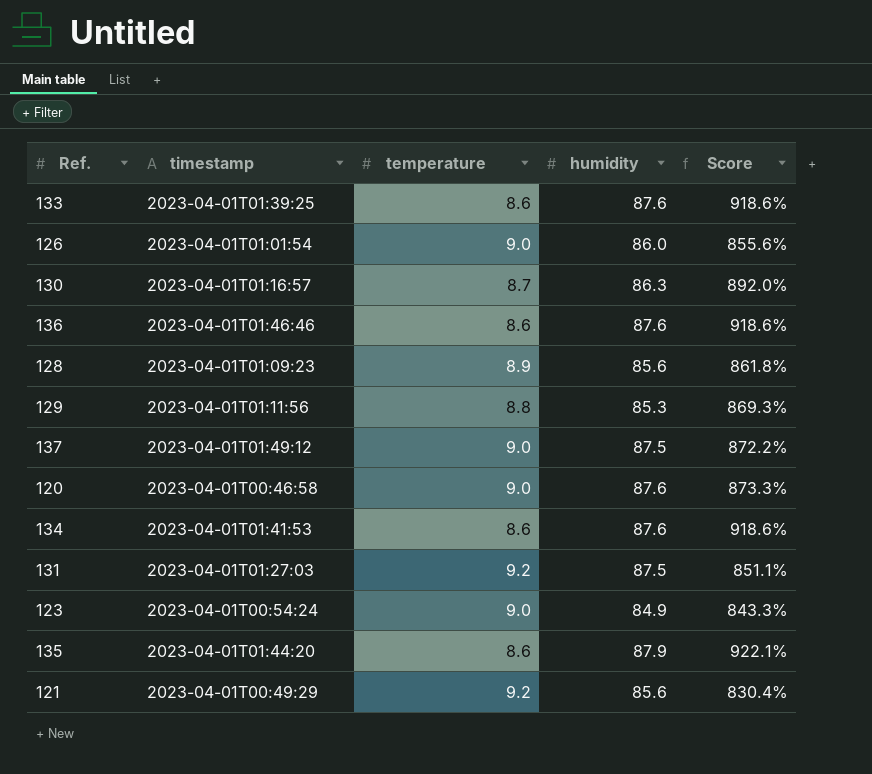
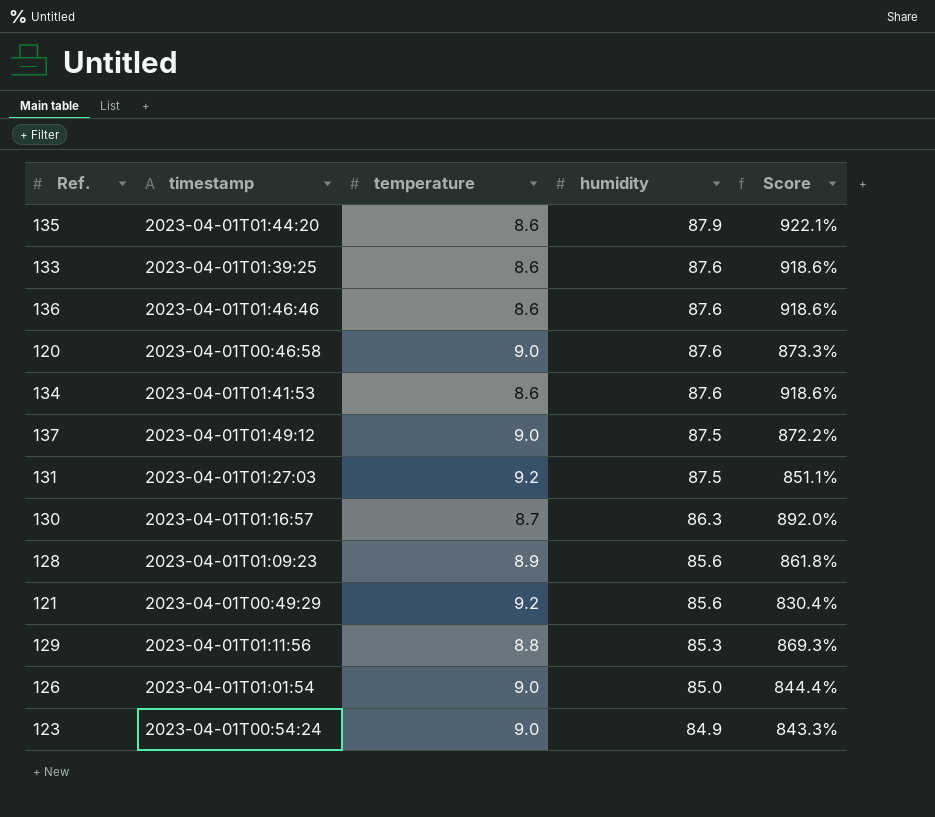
row order: none -> humidity descending
126 | humidity: 86.0 -> 85.0
126 | Score: 855.6% -> 844.4%

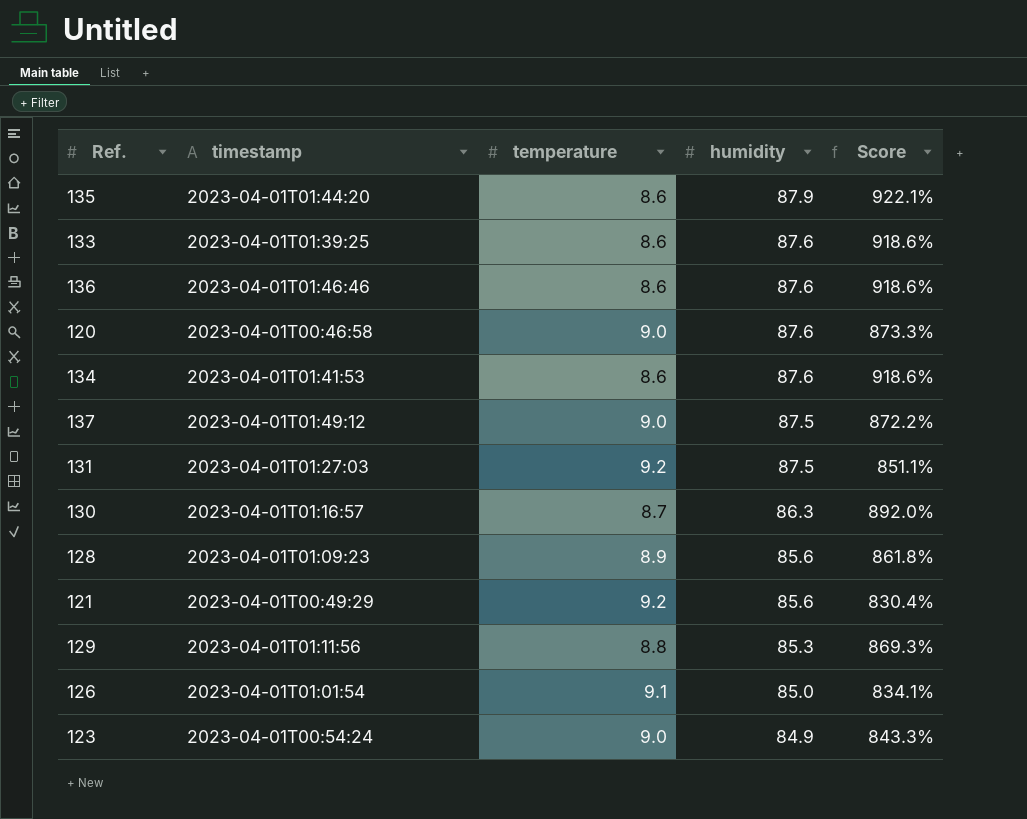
126 | temperature: 9.0 -> 9.1
126 | Score: 844.4% -> 834.1%

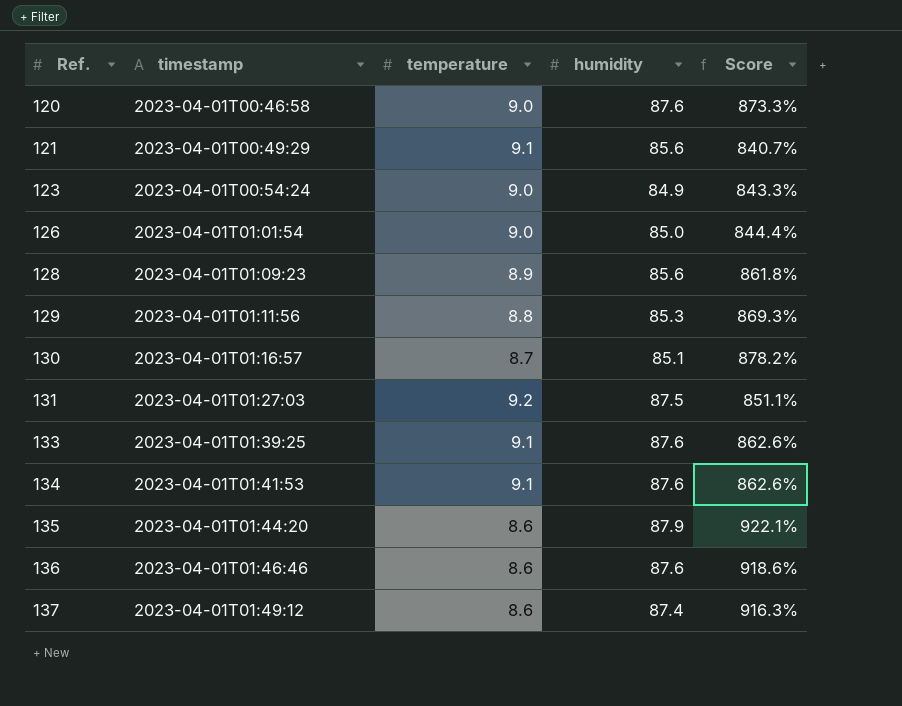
row order: humidity descending -> Ref. ascending
121 | temperature: 9.2 -> 9.1
121 | Score: 830.4% -> 840.7%
126 | temperature: 9.1 -> 9.0
126 | Score: 834.1% -> 844.4%
130 | humidity: 86.3 -> 85.1
130 | Score: 892.0% -> 878.2%
133 | temperature: 8.6 -> 9.1
133 | Score: 918.6% -> 862.6%
134 | temperature: 8.6 -> 9.1
134 | Score: 918.6% -> 862.6%
137 | temperature: 9.0 -> 8.6
137 | humidity: 87.5 -> 87.4
137 | Score: 872.2% -> 916.3%

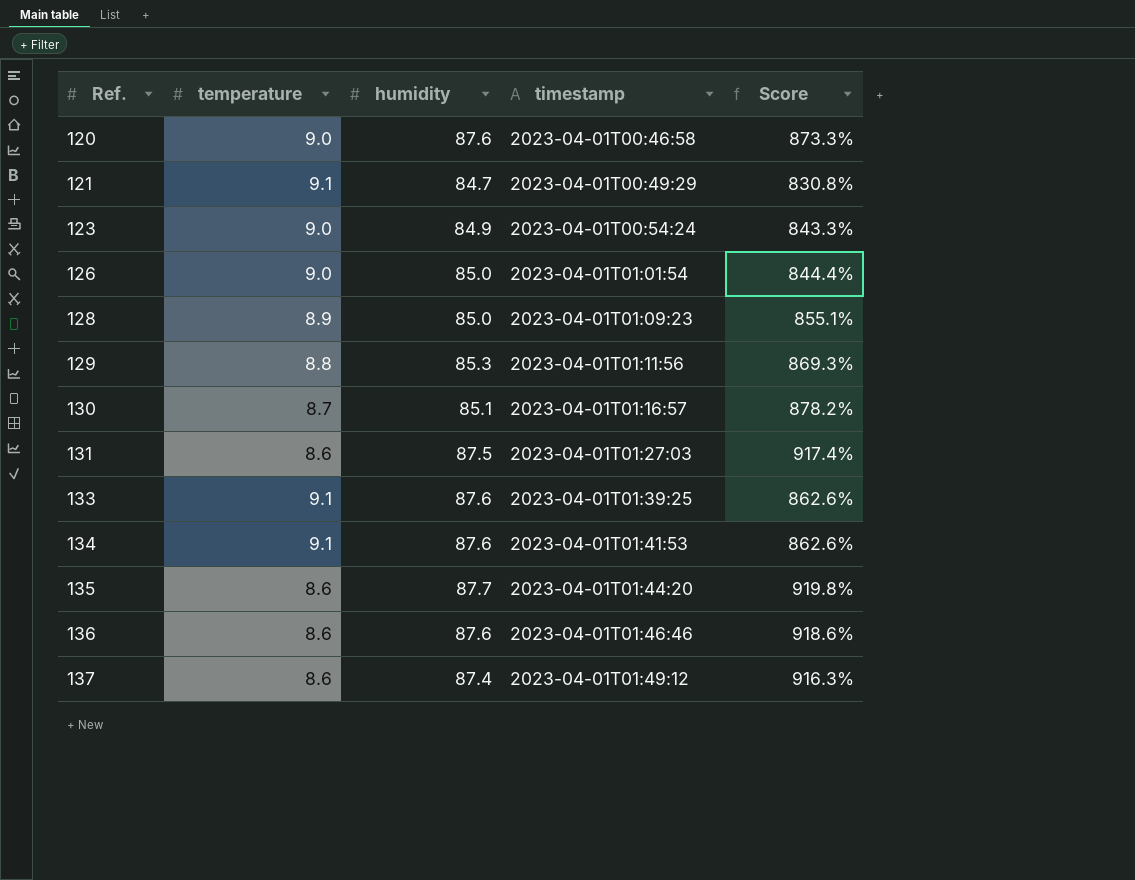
column timestamp | position: 2 -> 4
121 | humidity: 85.6 -> 84.7
121 | Score: 840.7% -> 830.8%
128 | humidity: 85.6 -> 85.0
128 | Score: 861.8% -> 855.1%
131 | temperature: 9.2 -> 8.6
131 | Score: 851.1% -> 917.4%
135 | humidity: 87.9 -> 87.7
135 | Score: 922.1% -> 919.8%

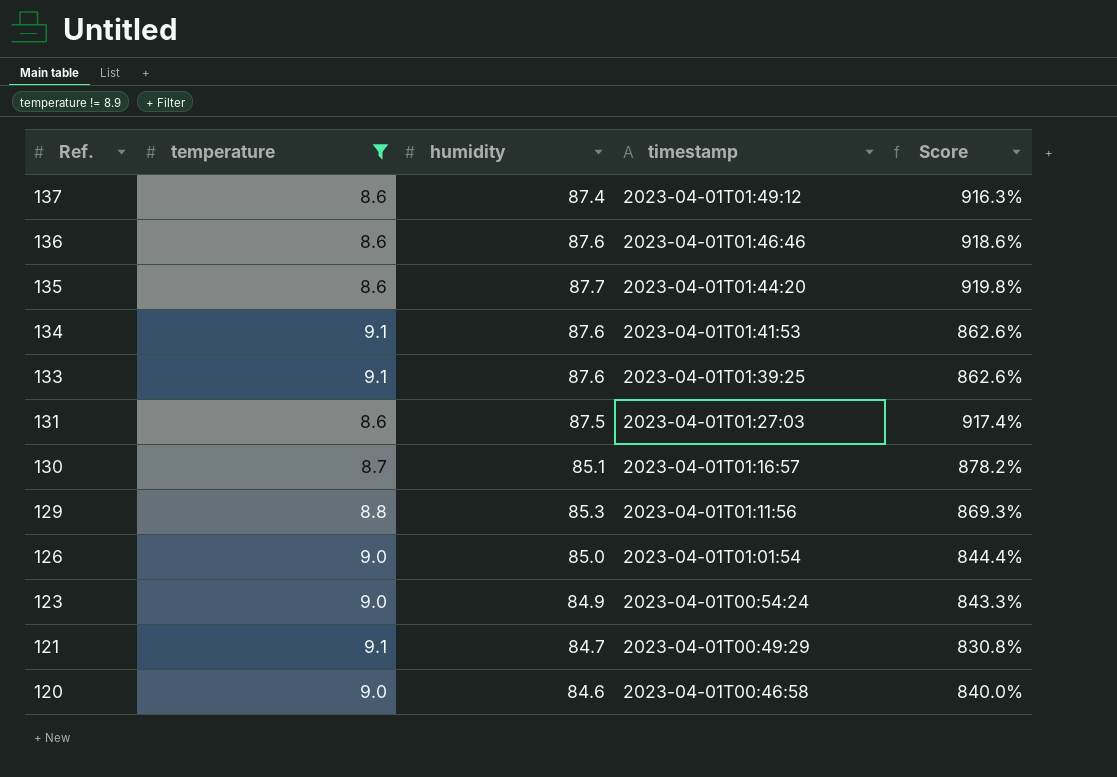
filter: none -> temperature != 8.9
row order: Ref. ascending -> Ref. descending
120 | humidity: 87.6 -> 84.6
120 | Score: 873.3% -> 840.0%

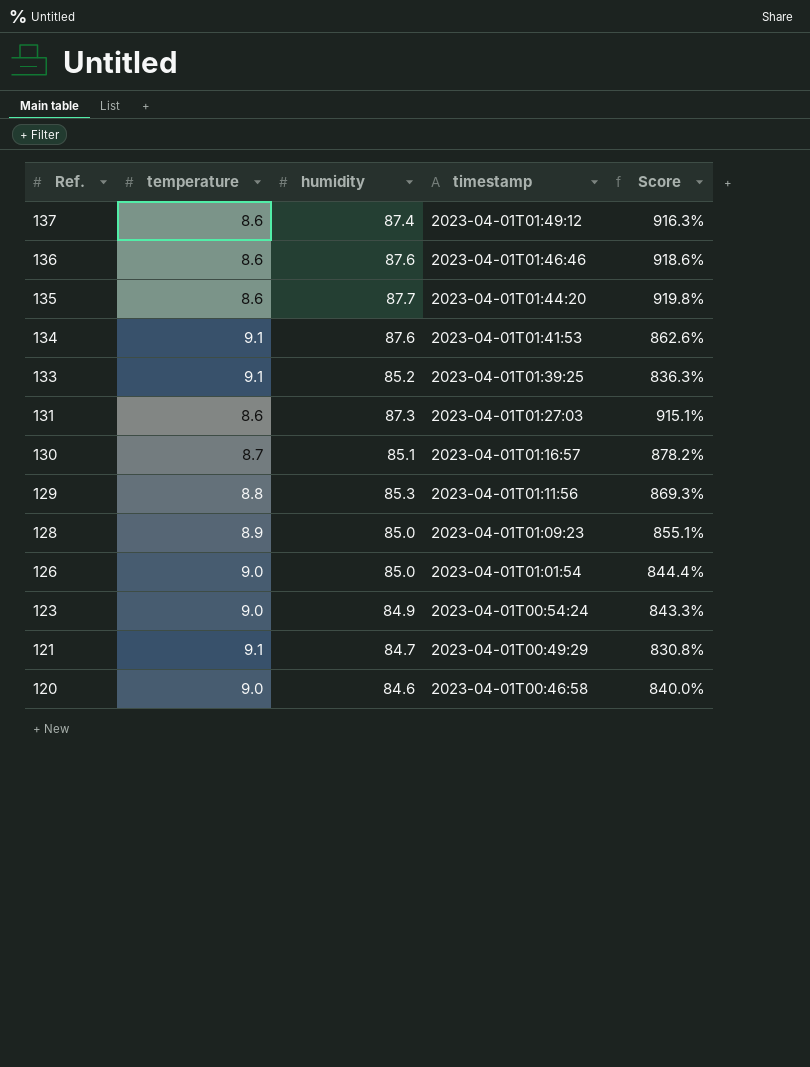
filter: temperature != 8.9 -> none
133 | humidity: 87.6 -> 85.2
133 | Score: 862.6% -> 836.3%
131 | humidity: 87.5 -> 87.3
131 | Score: 917.4% -> 915.1%

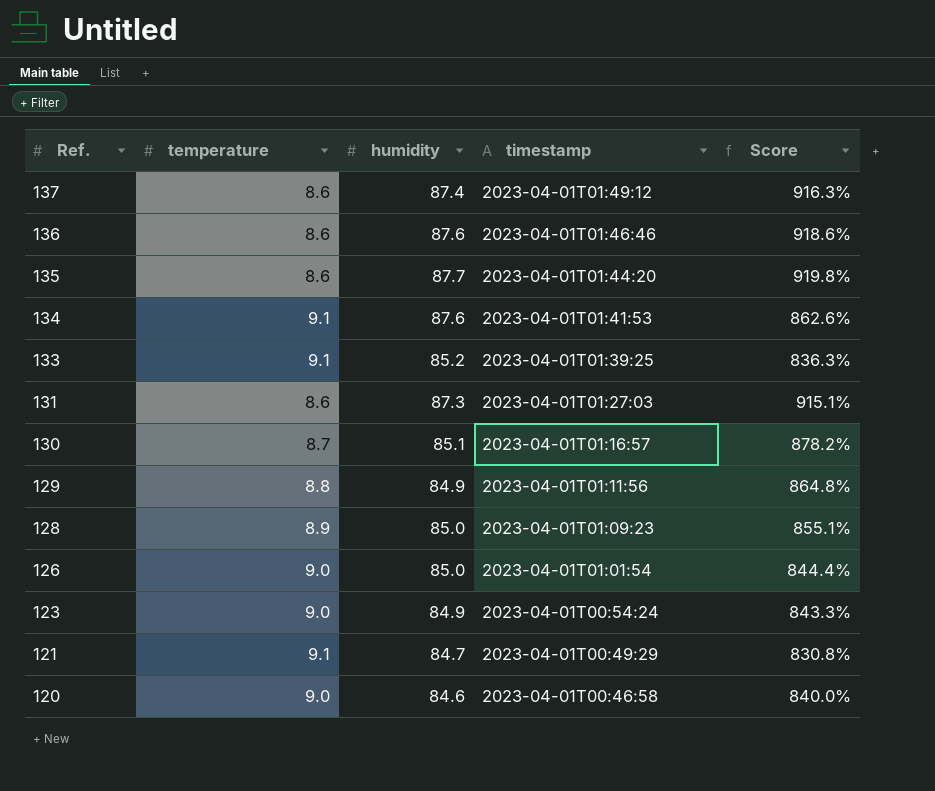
129 | humidity: 85.3 -> 84.9
129 | Score: 869.3% -> 864.8%

